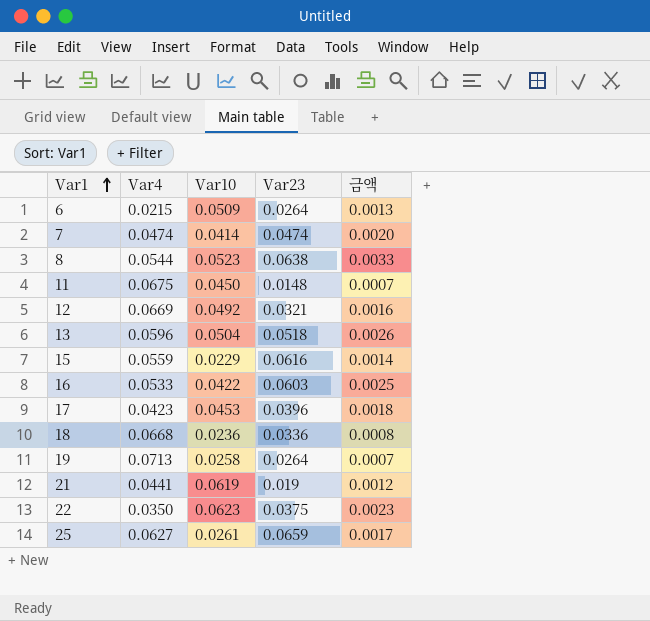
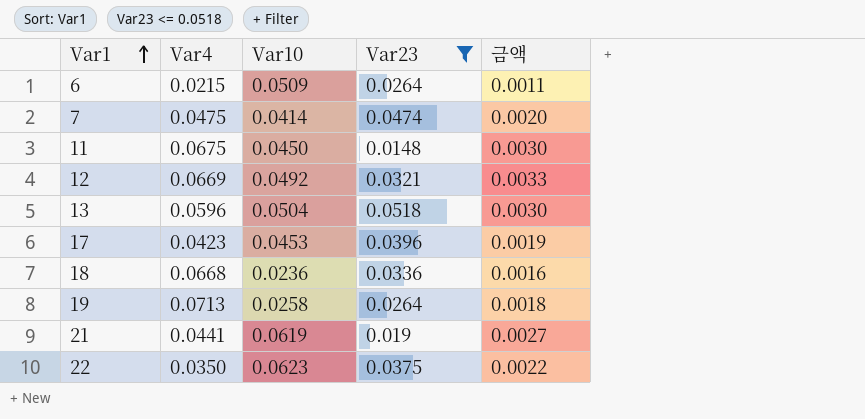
filter: none -> Var23 <= 0.0518
column 금액 | formula: [Var10] * [Var23] -> [Var4] * [Var10]
7 | Var4: 0.0474 -> 0.0475

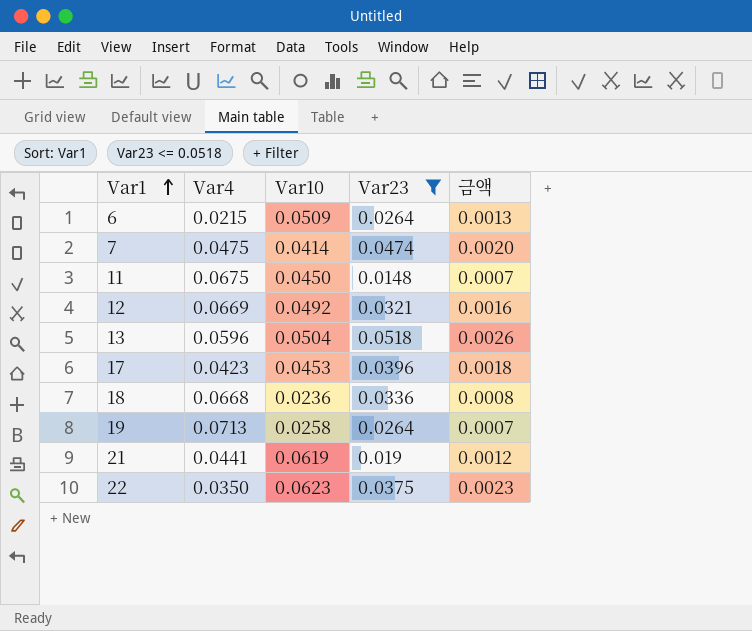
column 금액 | formula: [Var4] * [Var10] -> [Var10] * [Var23]

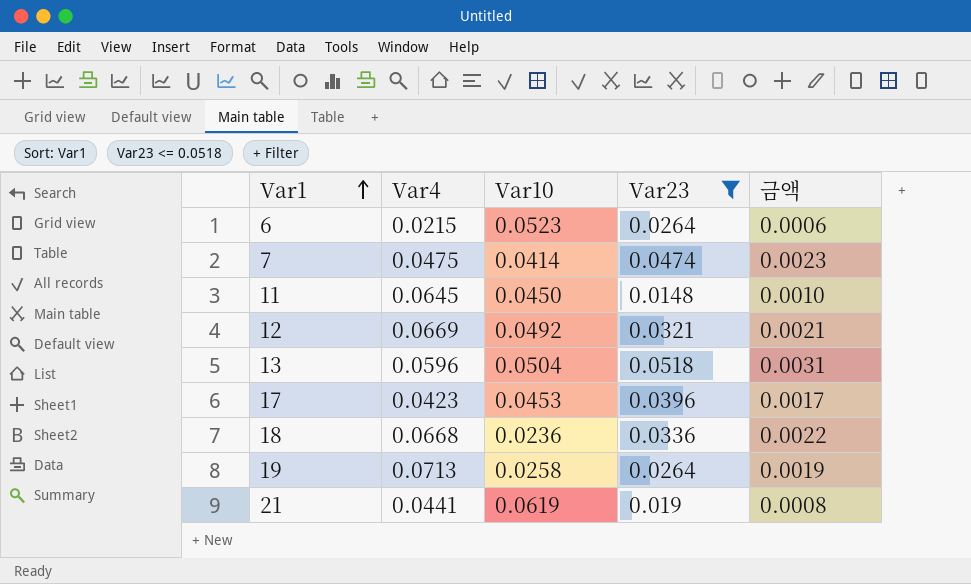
column 금액 | formula: [Var10] * [Var23] -> [Var4] * [Var23]
row 22: 0.0350 | 0.0623 | 0.0375 | 0.0023 -> none
6 | Var10: 0.0509 -> 0.0523
11 | Var4: 0.0675 -> 0.0645

